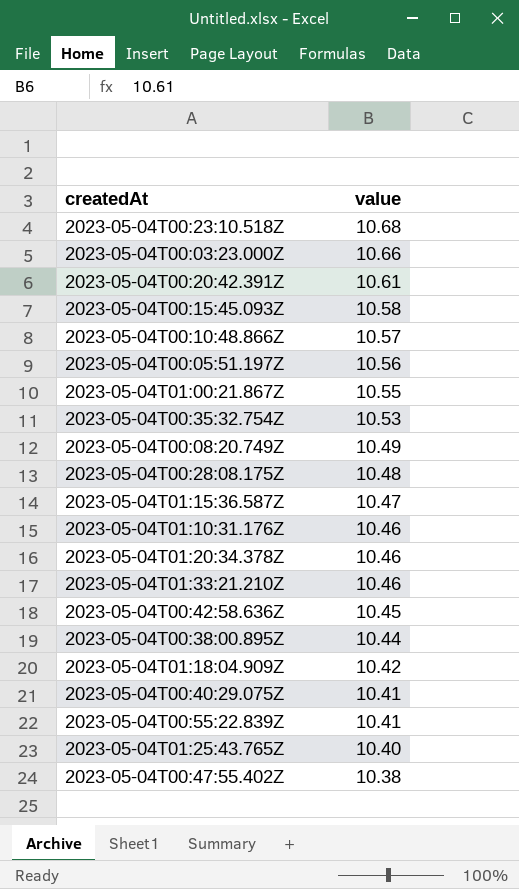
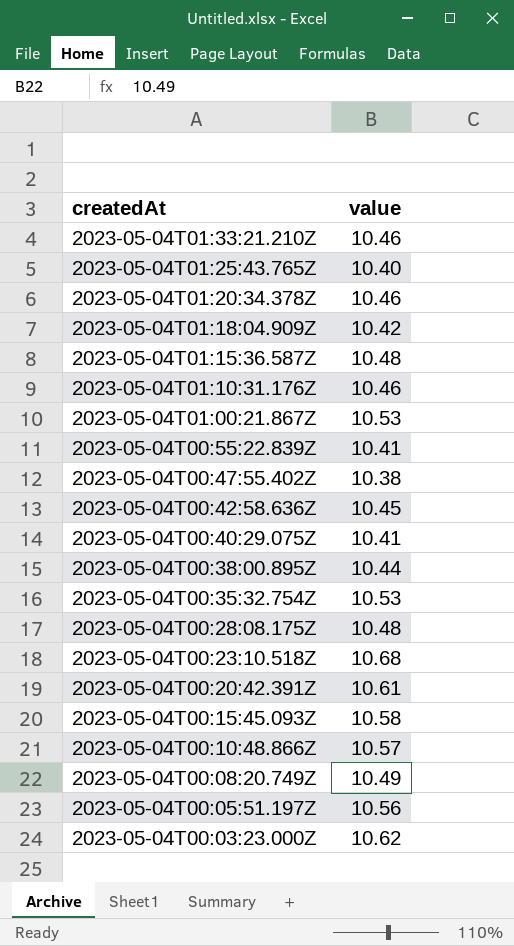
row order: value descending -> createdAt descending
2023-05-04T01:15:36.587Z | value: 10.47 -> 10.48
2023-05-04T01:00:21.867Z | value: 10.55 -> 10.53
2023-05-04T00:03:23.000Z | value: 10.66 -> 10.62

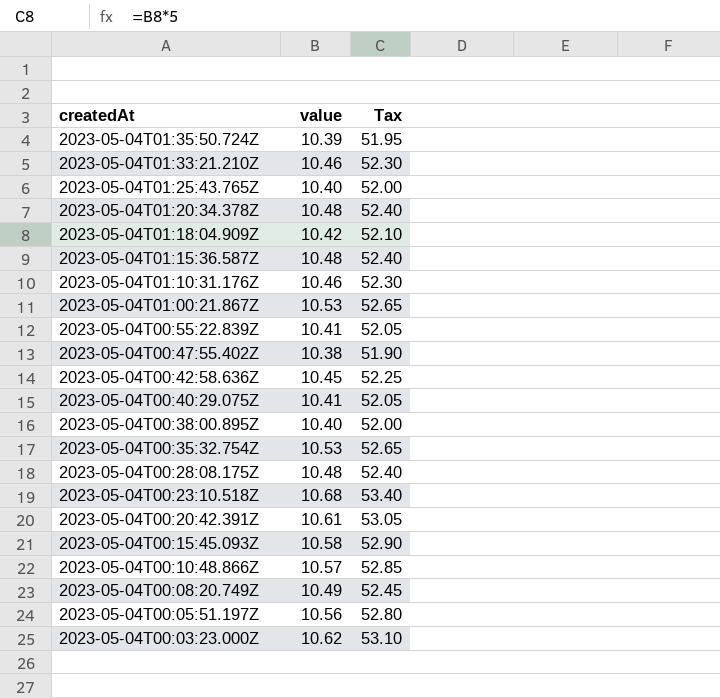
column Tax | formula: none -> [value] * 5
row 2023-05-04T01:35:50.724Z: none -> 10.39 | 51.95
2023-05-04T01:20:34.378Z | value: 10.46 -> 10.48
2023-05-04T00:38:00.895Z | value: 10.44 -> 10.40

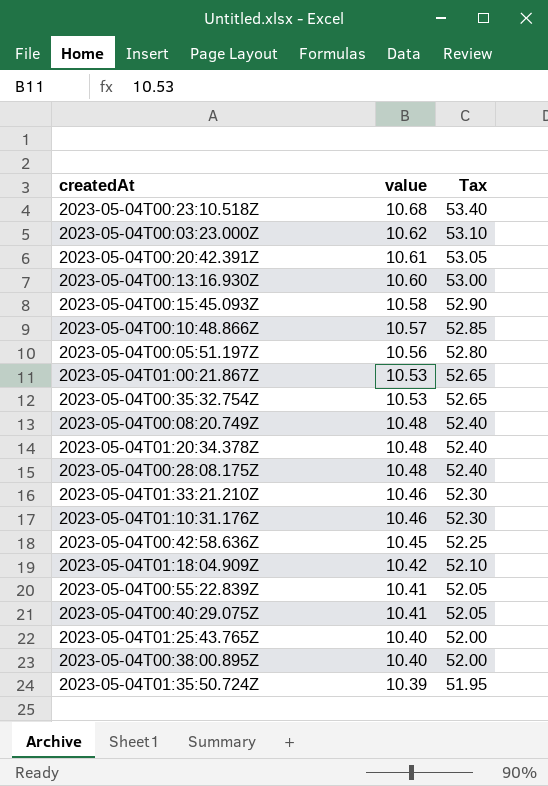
row order: createdAt descending -> value descending
row 2023-05-04T01:15:36.587Z: 10.48 | 52.40 -> none
row 2023-05-04T00:47:55.402Z: 10.38 | 51.90 -> none
row 2023-05-04T00:13:16.930Z: none -> 10.60 | 53.00
2023-05-04T00:08:20.749Z | value: 10.49 -> 10.48
2023-05-04T00:08:20.749Z | Tax: 52.45 -> 52.40

